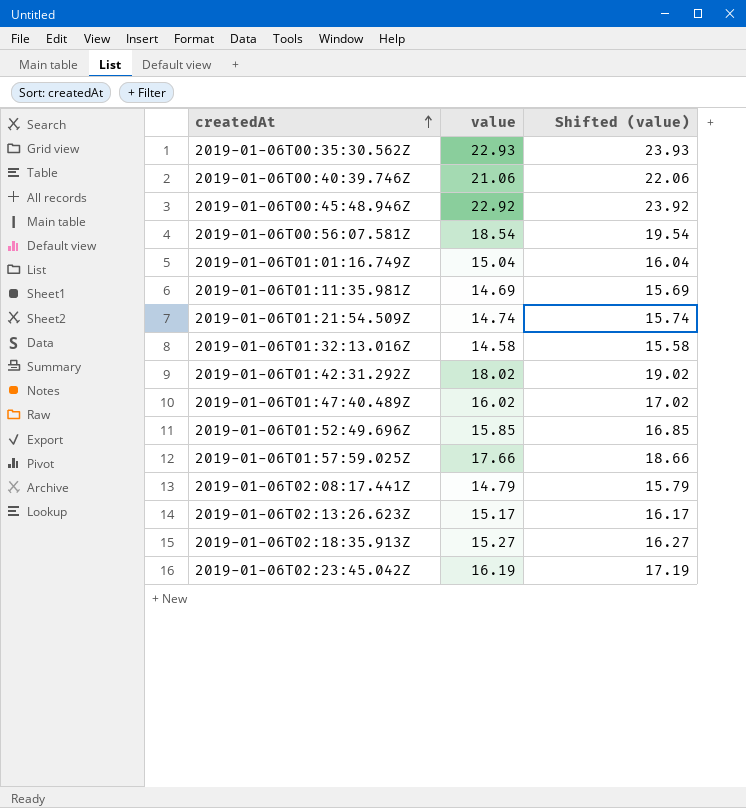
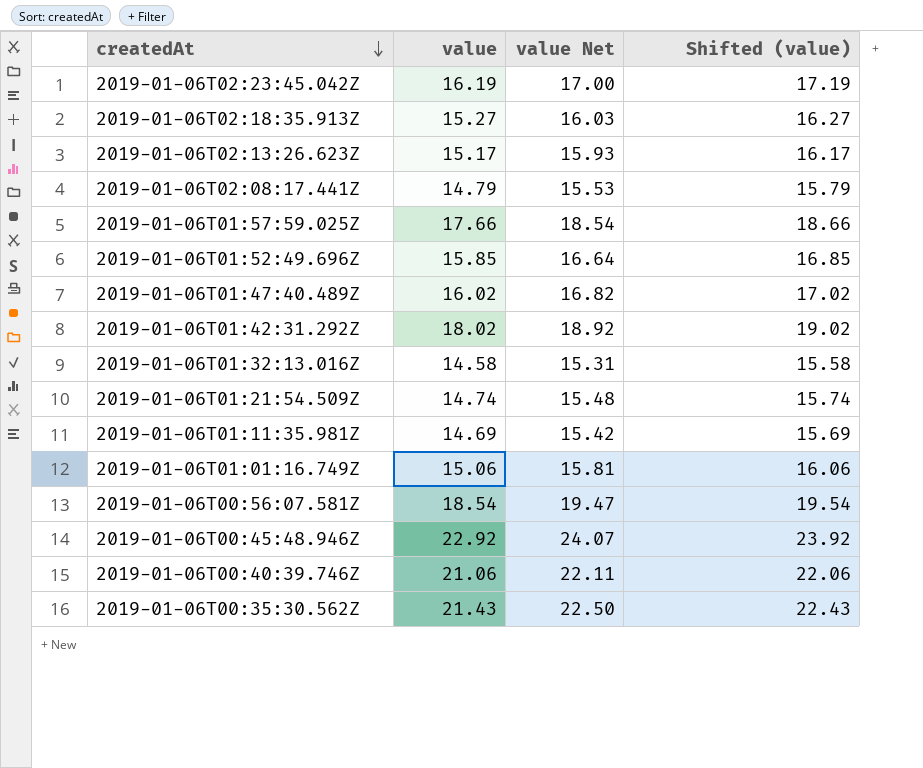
row order: createdAt ascending -> createdAt descending
column value Net | formula: none -> [value] * 1.05
2019-01-06T01:01:16.749Z | value: 15.04 -> 15.06
2019-01-06T01:01:16.749Z | Shifted (value): 16.04 -> 16.06
2019-01-06T00:35:30.562Z | value: 22.93 -> 21.43
2019-01-06T00:35:30.562Z | Shifted (value): 23.93 -> 22.43

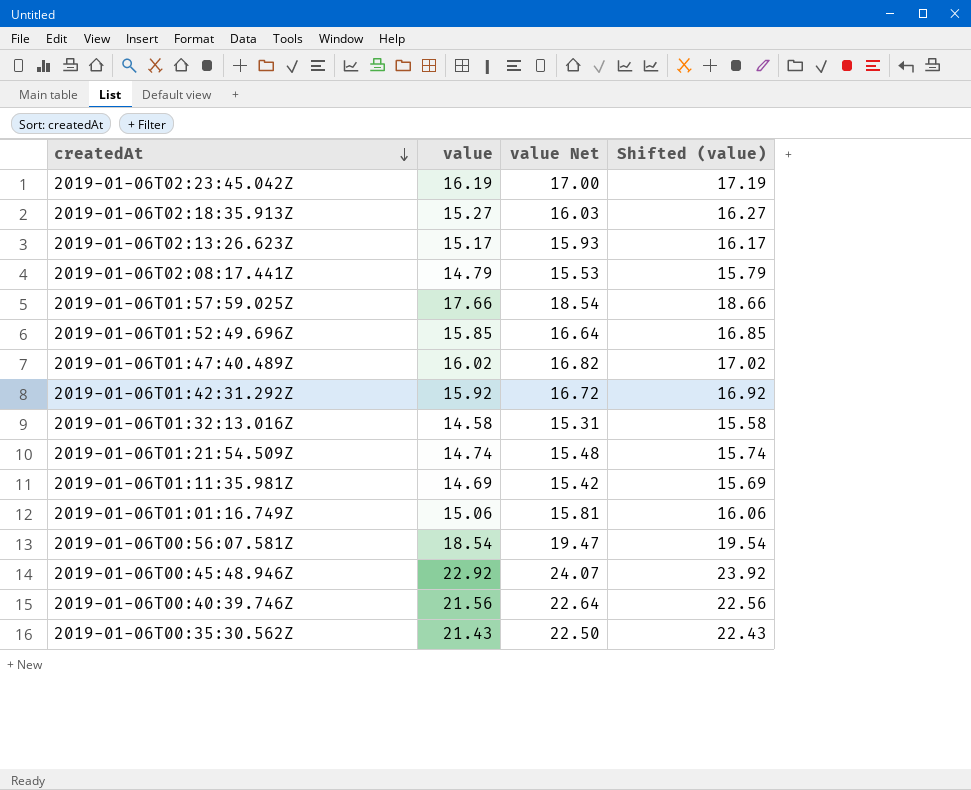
2019-01-06T01:42:31.292Z | value: 18.02 -> 15.92
2019-01-06T01:42:31.292Z | value Net: 18.92 -> 16.72
2019-01-06T01:42:31.292Z | Shifted (value): 19.02 -> 16.92
2019-01-06T00:40:39.746Z | value: 21.06 -> 21.56
2019-01-06T00:40:39.746Z | value Net: 22.11 -> 22.64
2019-01-06T00:40:39.746Z | Shifted (value): 22.06 -> 22.56

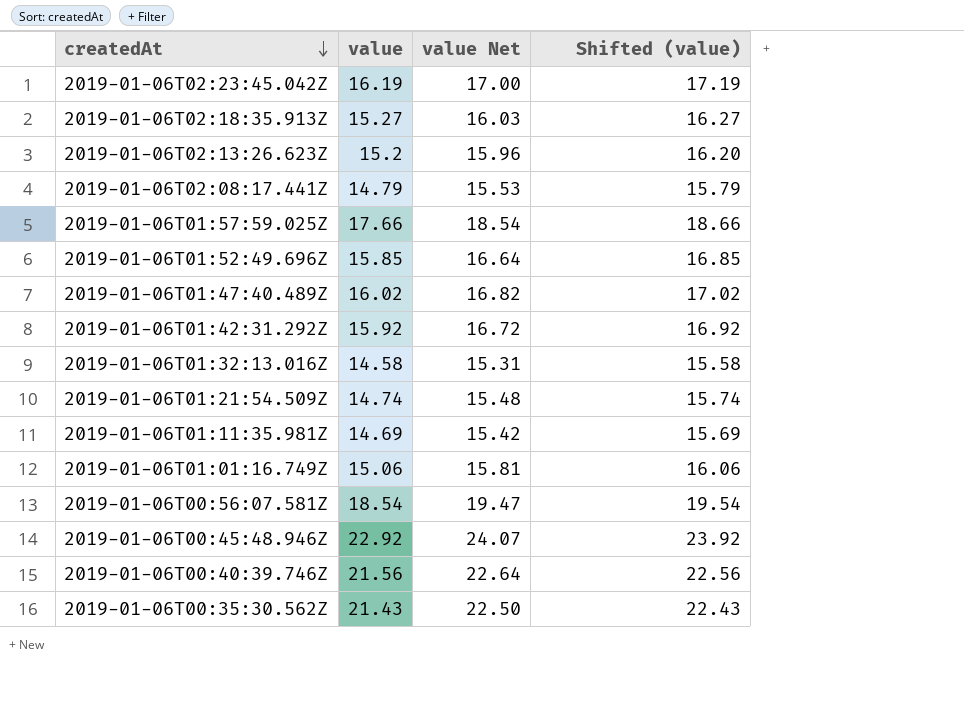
2019-01-06T02:13:26.623Z | value: 15.17 -> 15.2
2019-01-06T02:13:26.623Z | value Net: 15.93 -> 15.96
2019-01-06T02:13:26.623Z | Shifted (value): 16.17 -> 16.20

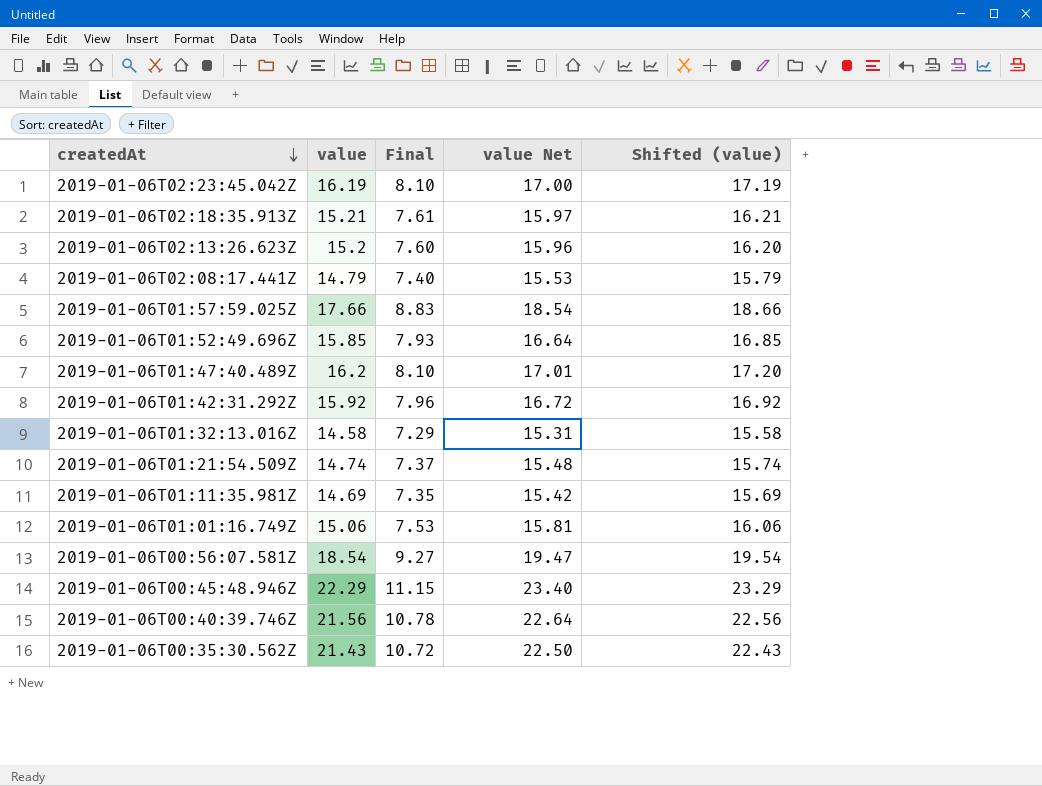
column Final | formula: none -> [value] * 0.5
2019-01-06T02:18:35.913Z | value: 15.27 -> 15.21
2019-01-06T02:18:35.913Z | value Net: 16.03 -> 15.97
2019-01-06T02:18:35.913Z | Shifted (value): 16.27 -> 16.21
2019-01-06T01:47:40.489Z | value: 16.02 -> 16.2
2019-01-06T01:47:40.489Z | value Net: 16.82 -> 17.01
2019-01-06T01:47:40.489Z | Shifted (value): 17.02 -> 17.20
2019-01-06T00:45:48.946Z | value: 22.92 -> 22.29
2019-01-06T00:45:48.946Z | value Net: 24.07 -> 23.40
2019-01-06T00:45:48.946Z | Shifted (value): 23.92 -> 23.29

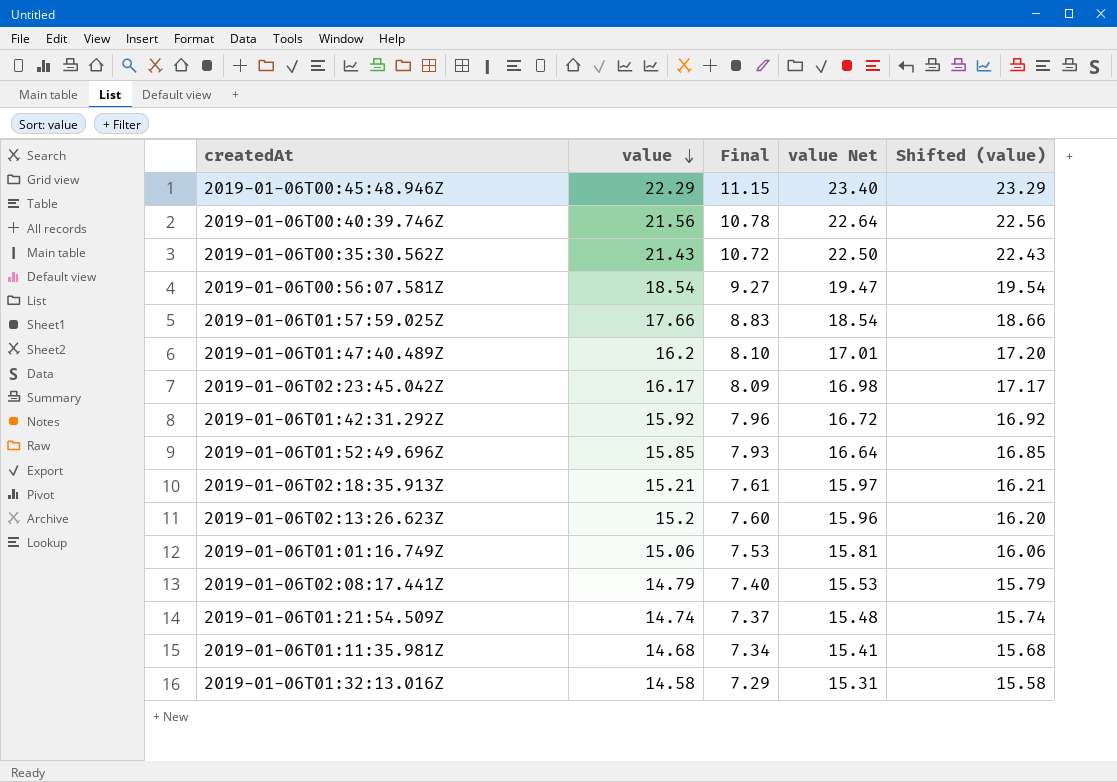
row order: createdAt descending -> value descending
2019-01-06T02:23:45.042Z | value: 16.19 -> 16.17
2019-01-06T02:23:45.042Z | Final: 8.10 -> 8.09
2019-01-06T02:23:45.042Z | value Net: 17.00 -> 16.98
2019-01-06T02:23:45.042Z | Shifted (value): 17.19 -> 17.17
2019-01-06T01:11:35.981Z | value: 14.69 -> 14.68
2019-01-06T01:11:35.981Z | Final: 7.35 -> 7.34
2019-01-06T01:11:35.981Z | value Net: 15.42 -> 15.41
2019-01-06T01:11:35.981Z | Shifted (value): 15.69 -> 15.68

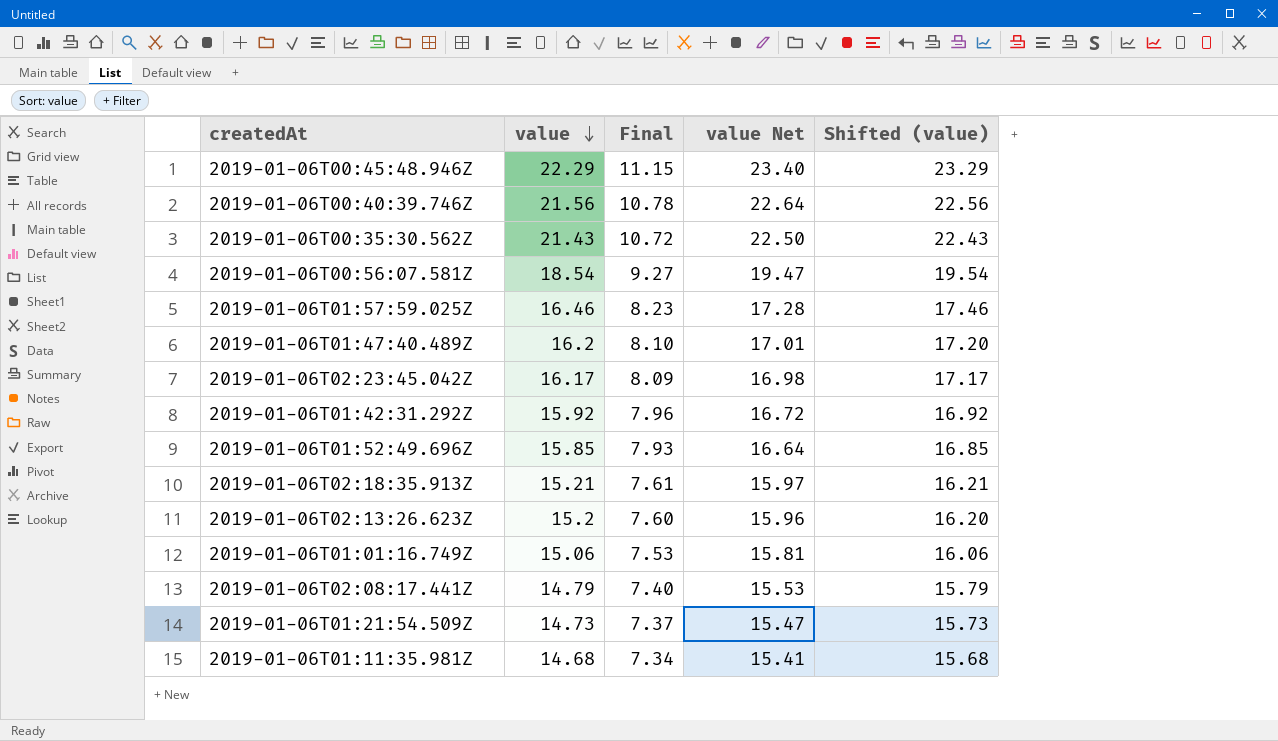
row 2019-01-06T01:32:13.016Z: 14.58 | 7.29 | 15.31 | 15.58 -> none
2019-01-06T01:57:59.025Z | value: 17.66 -> 16.46
2019-01-06T01:57:59.025Z | Final: 8.83 -> 8.23
2019-01-06T01:57:59.025Z | value Net: 18.54 -> 17.28
2019-01-06T01:57:59.025Z | Shifted (value): 18.66 -> 17.46
2019-01-06T01:21:54.509Z | value: 14.74 -> 14.73
2019-01-06T01:21:54.509Z | value Net: 15.48 -> 15.47
2019-01-06T01:21:54.509Z | Shifted (value): 15.74 -> 15.73

